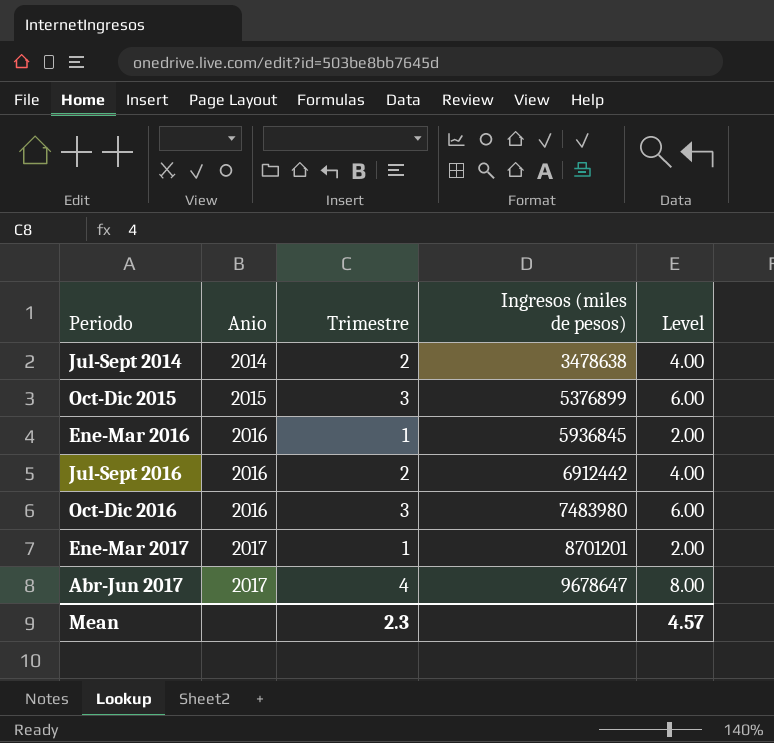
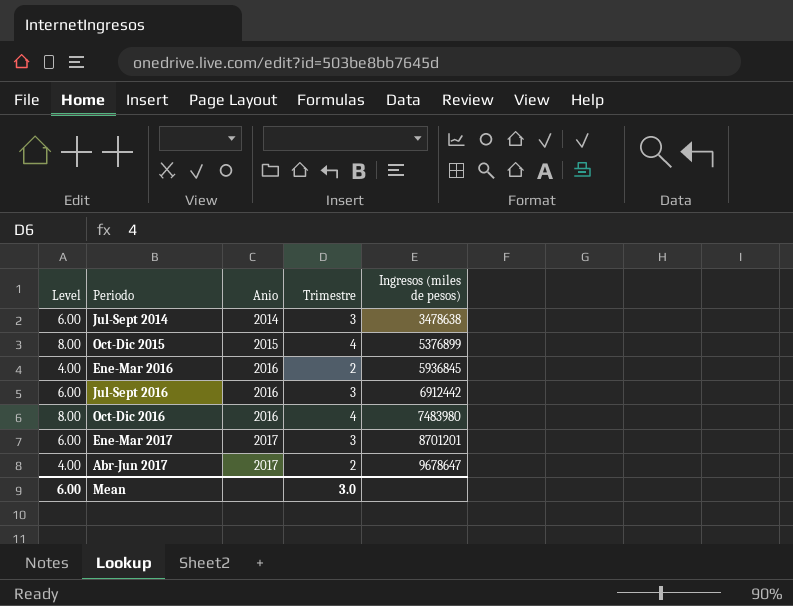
column Level | position: 5 -> 1
Jul-Sept 2014 | Level: 4.00 -> 6.00
Jul-Sept 2014 | Trimestre: 2 -> 3
Oct-Dic 2015 | Level: 6.00 -> 8.00
Oct-Dic 2015 | Trimestre: 3 -> 4
Ene-Mar 2016 | Level: 2.00 -> 4.00
Ene-Mar 2016 | Trimestre: 1 -> 2
Jul-Sept 2016 | Level: 4.00 -> 6.00
Jul-Sept 2016 | Trimestre: 2 -> 3
Oct-Dic 2016 | Level: 6.00 -> 8.00
Oct-Dic 2016 | Trimestre: 3 -> 4
Ene-Mar 2017 | Level: 2.00 -> 6.00
Ene-Mar 2017 | Trimestre: 1 -> 3
Abr-Jun 2017 | Level: 8.00 -> 4.00
Abr-Jun 2017 | Trimestre: 4 -> 2
Mean | Level: 4.57 -> 6.00
Mean | Trimestre: 2.3 -> 3.0

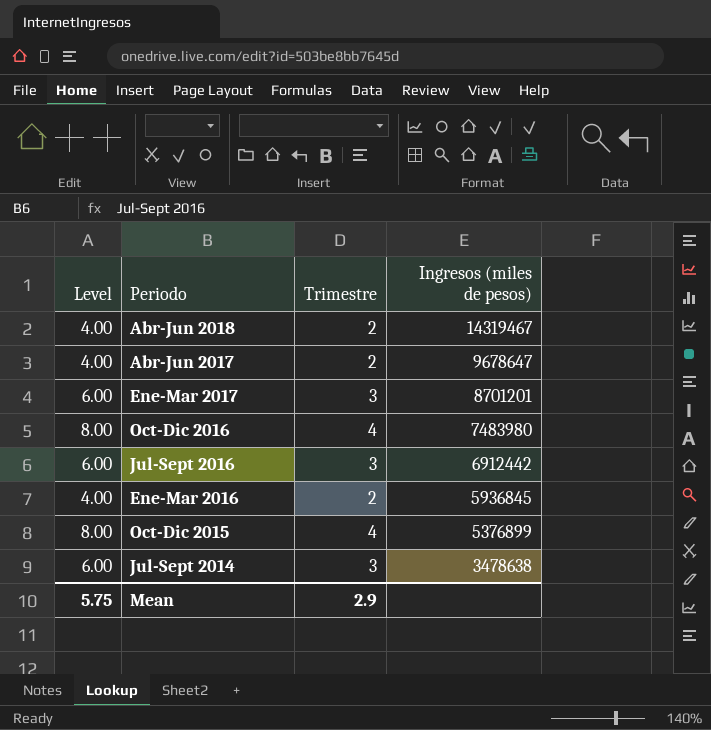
row order: Periodo ascending -> Periodo descending
column Anio | position: 3 -> none
row Abr-Jun 2018: none -> 4.00 | 2 | 14319467
Mean | Level: 6.00 -> 5.75
Mean | Trimestre: 3.0 -> 2.9

